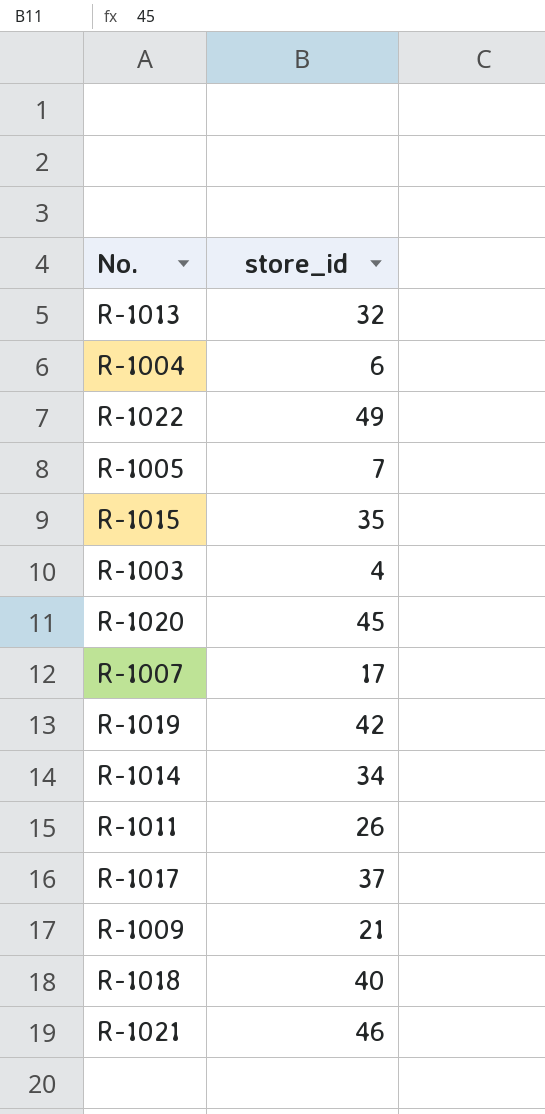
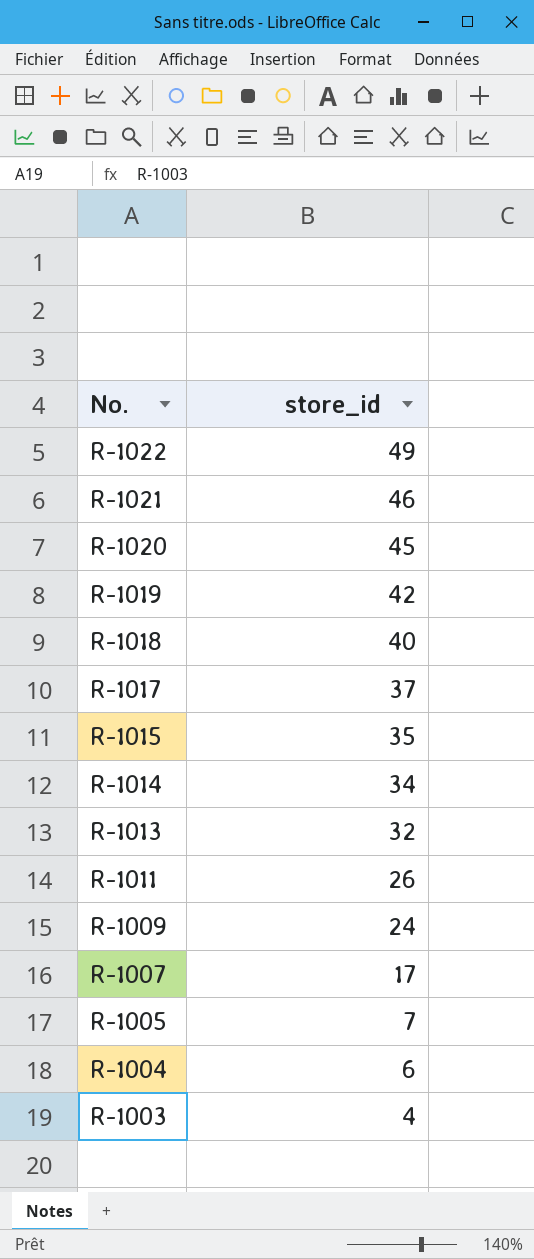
row order: none -> No. descending
R-1009 | store_id: 21 -> 24

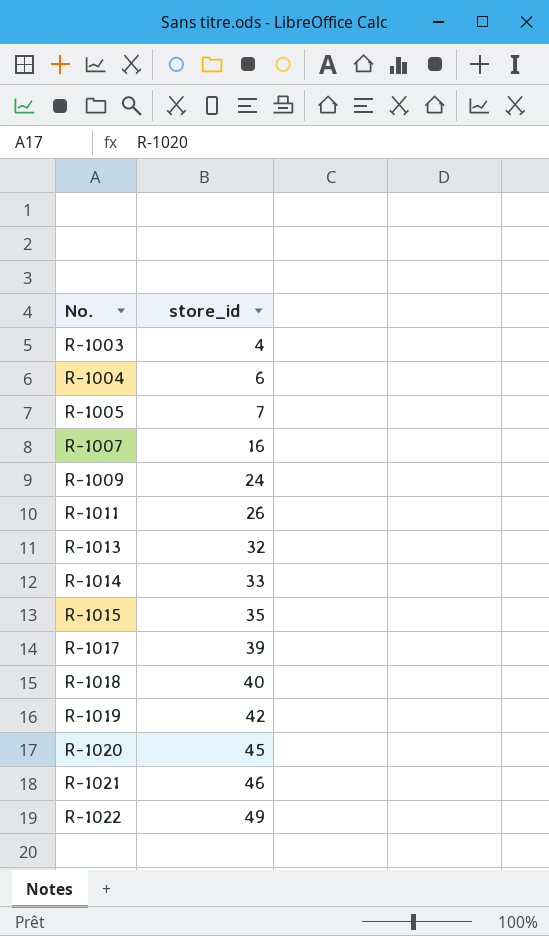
row order: No. descending -> No. ascending
R-1007 | store_id: 17 -> 16
R-1014 | store_id: 34 -> 33
R-1017 | store_id: 37 -> 39

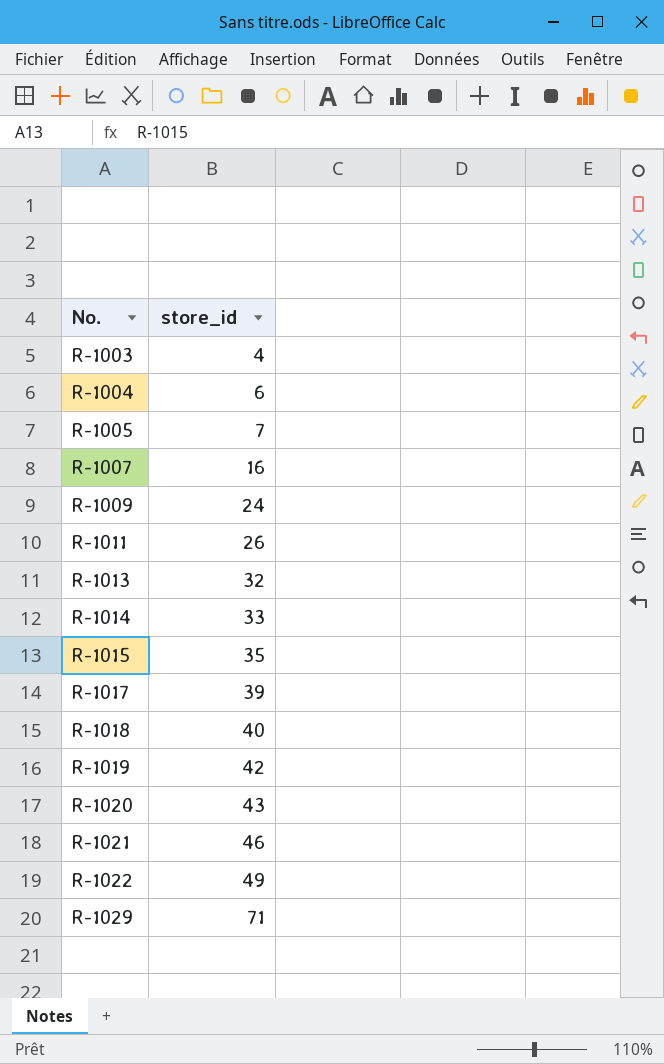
R-1020 | store_id: 45 -> 43
row R-1029: none -> 71

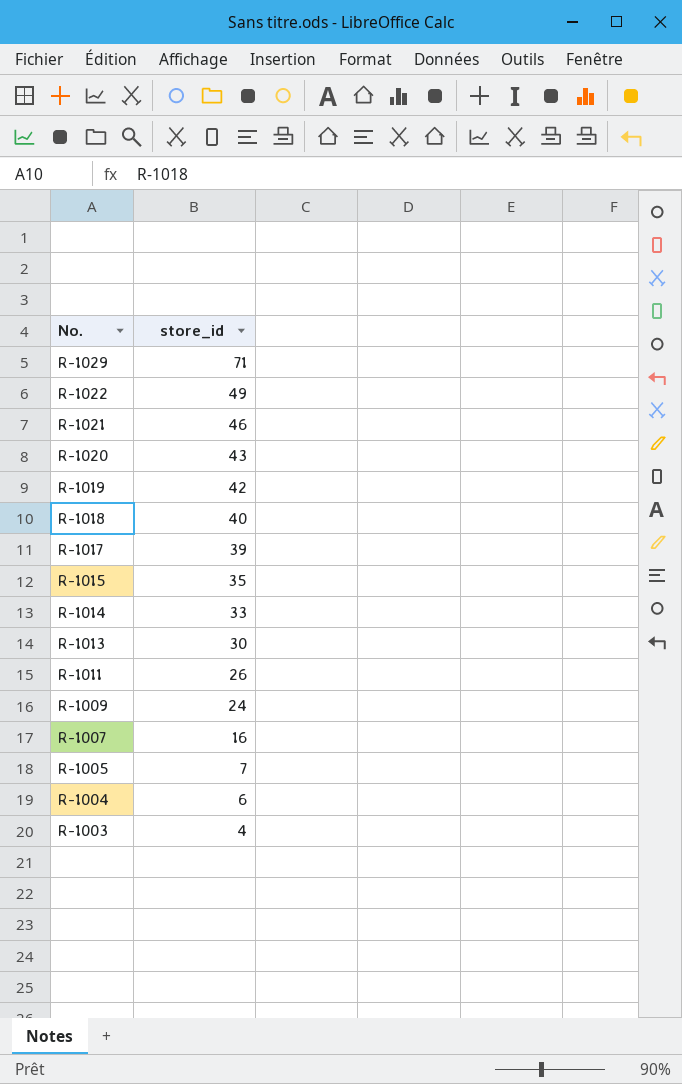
row order: No. ascending -> No. descending
R-1013 | store_id: 32 -> 30

